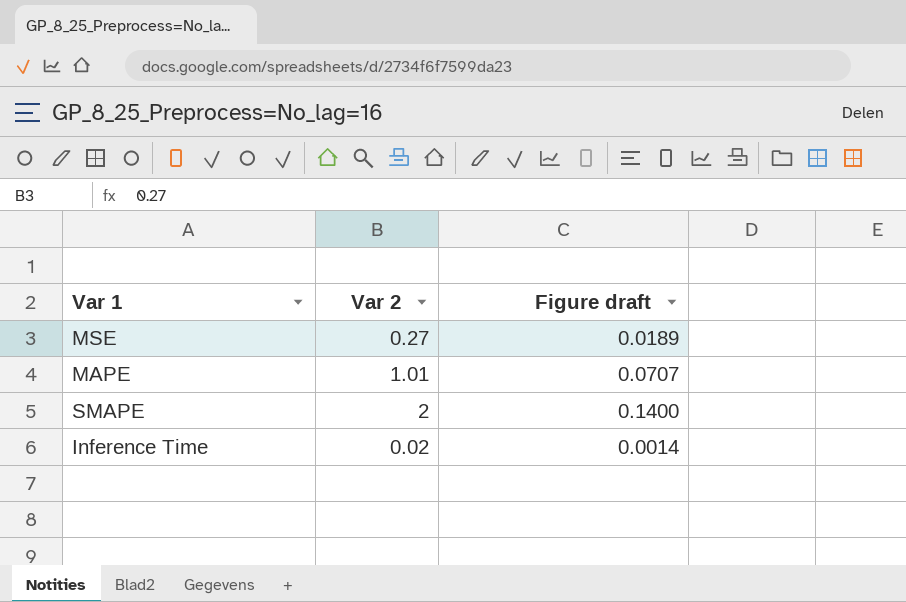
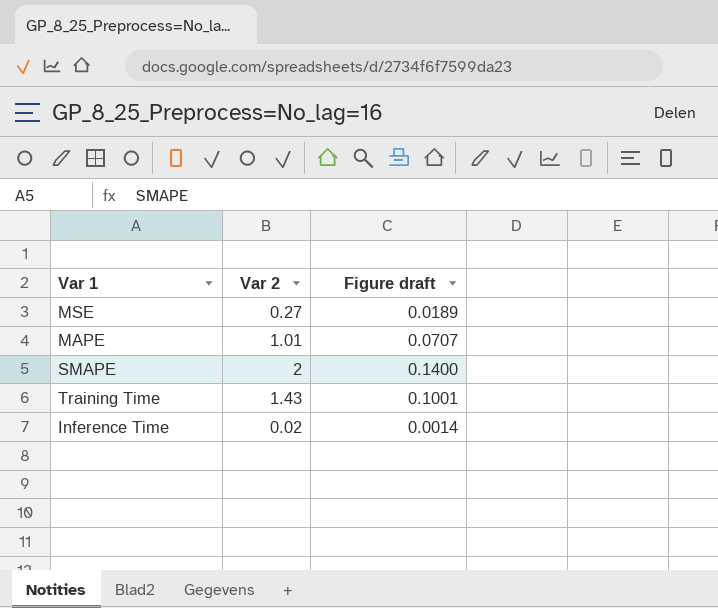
row Training Time: none -> 1.43 | 0.1001

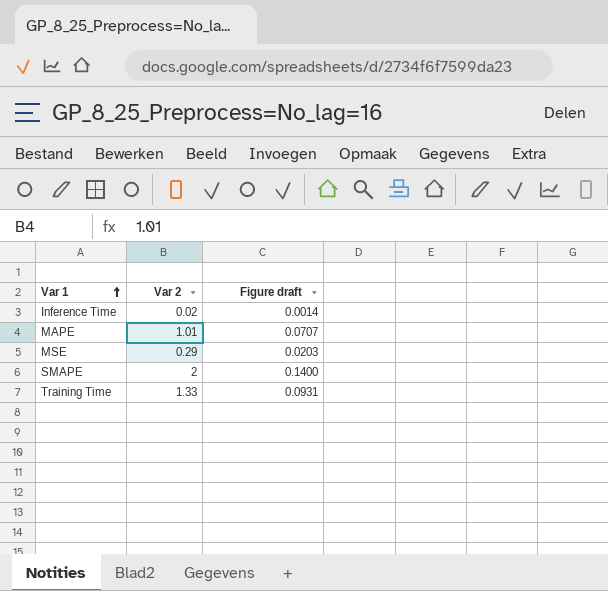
row order: none -> Var 1 ascending
MSE | Var 2: 0.27 -> 0.29
MSE | Figure draft: 0.0189 -> 0.0203
Training Time | Var 2: 1.43 -> 1.33
Training Time | Figure draft: 0.1001 -> 0.0931

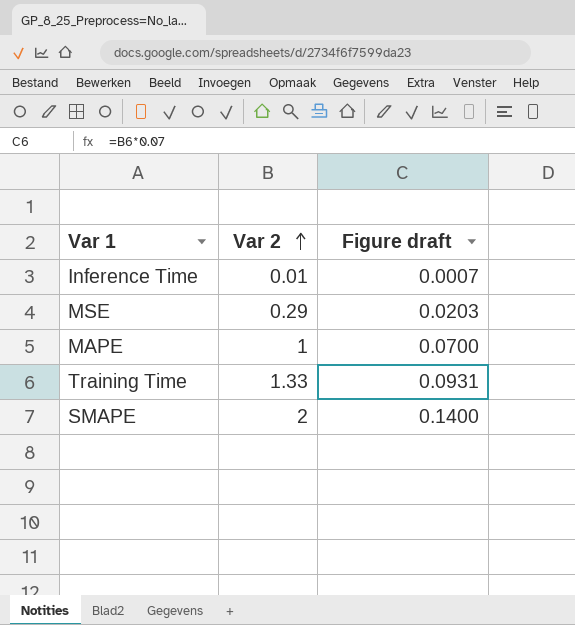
row order: Var 1 ascending -> Var 2 ascending
Inference Time | Var 2: 0.02 -> 0.01
Inference Time | Figure draft: 0.0014 -> 0.0007
MAPE | Var 2: 1.01 -> 1
MAPE | Figure draft: 0.0707 -> 0.0700

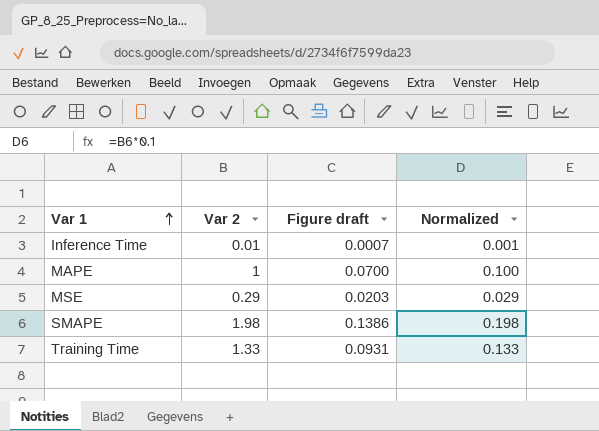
row order: Var 2 ascending -> Var 1 ascending
column Normalized | formula: none -> [Var 2] * 0.1
SMAPE | Var 2: 2 -> 1.98
SMAPE | Figure draft: 0.1400 -> 0.1386

